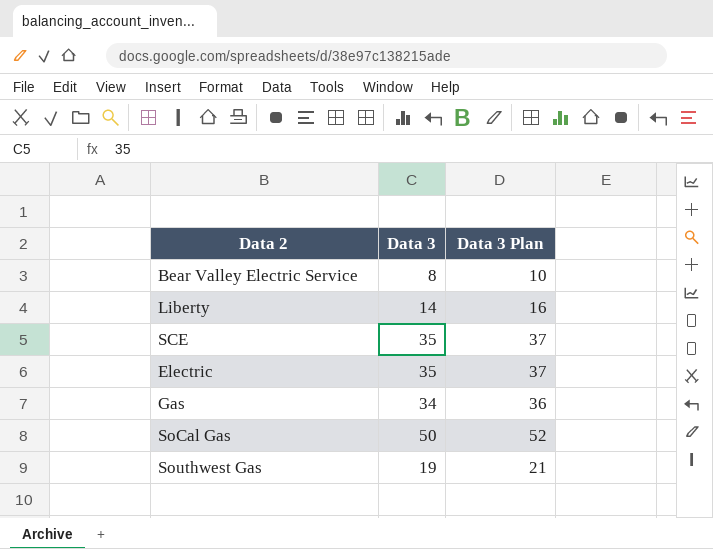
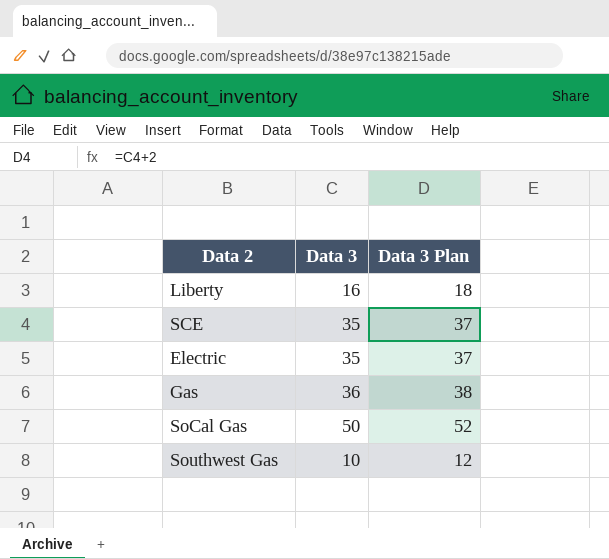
row Bear Valley Electric Service: 8 | 10 -> none
Liberty | Data 3: 14 -> 16
Liberty | Data 3 Plan: 16 -> 18
Gas | Data 3: 34 -> 36
Gas | Data 3 Plan: 36 -> 38
Southwest Gas | Data 3: 19 -> 10
Southwest Gas | Data 3 Plan: 21 -> 12

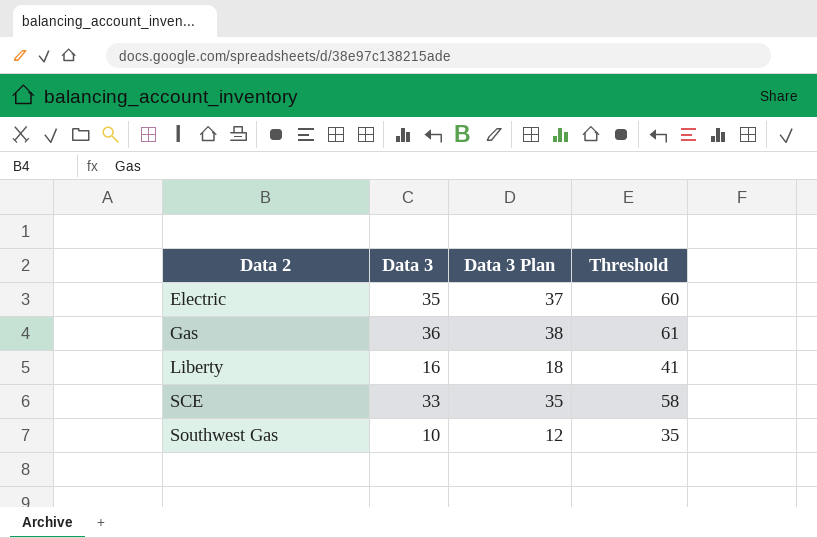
row order: none -> Data 2 ascending
column Threshold | formula: none -> [Data 3] + 25
row SoCal Gas: 50 | 52 -> none
SCE | Data 3: 35 -> 33
SCE | Data 3 Plan: 37 -> 35

